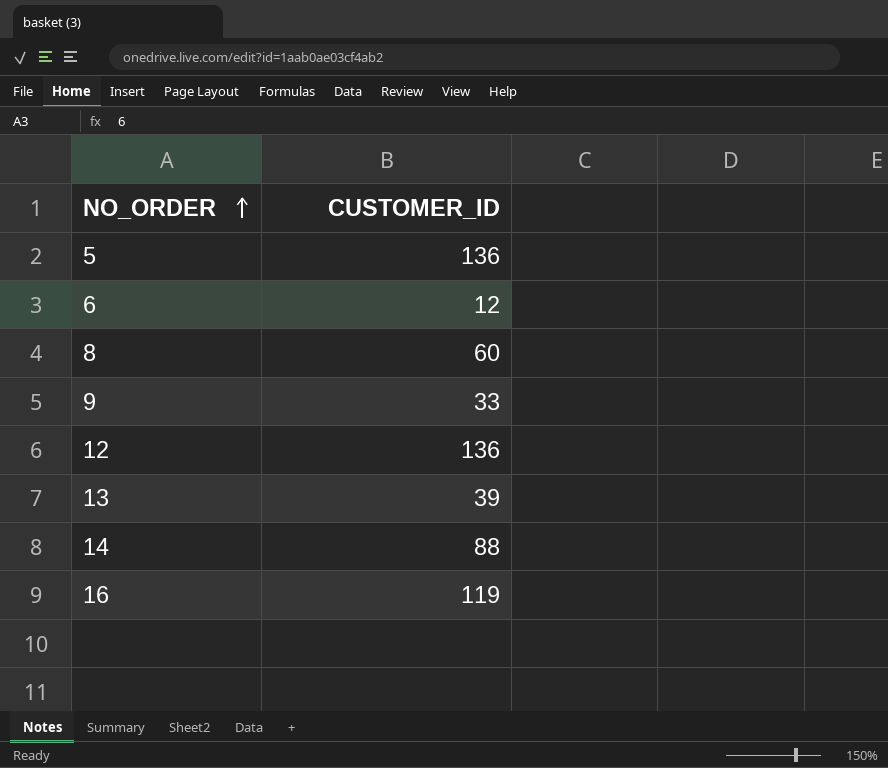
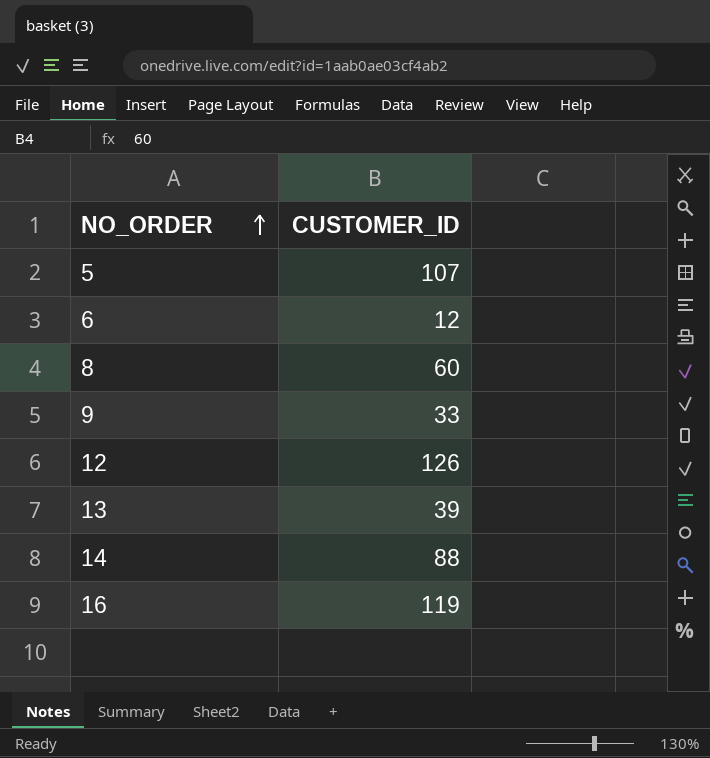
5 | CUSTOMER_ID: 136 -> 107
12 | CUSTOMER_ID: 136 -> 126

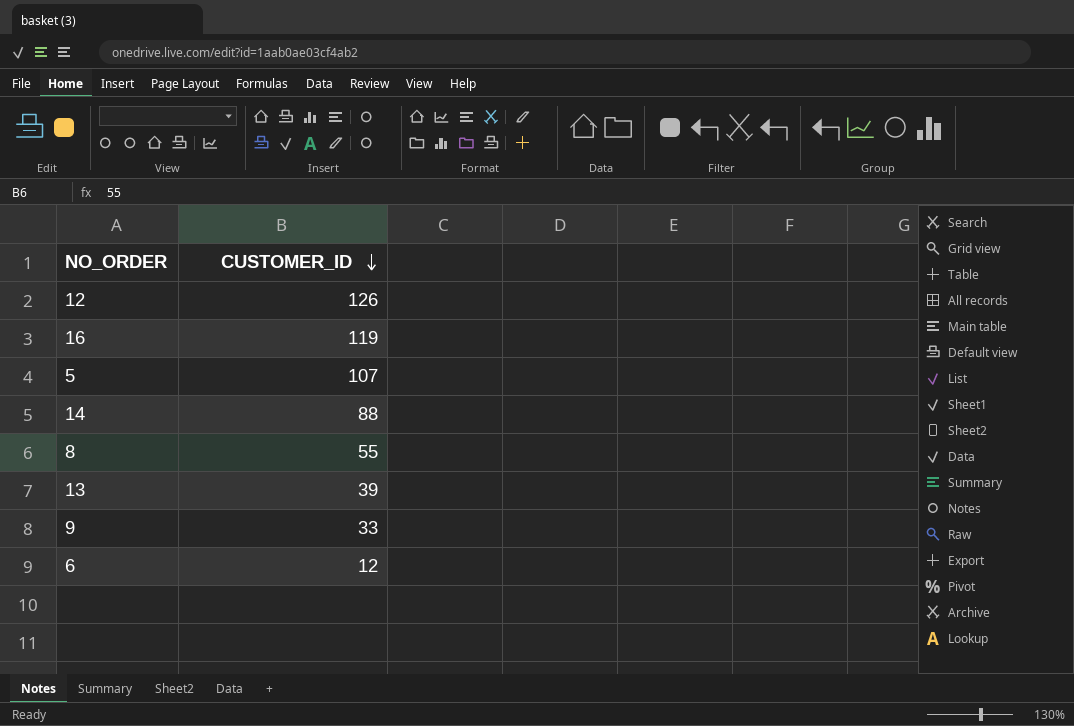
row order: NO_ORDER ascending -> CUSTOMER_ID descending
8 | CUSTOMER_ID: 60 -> 55

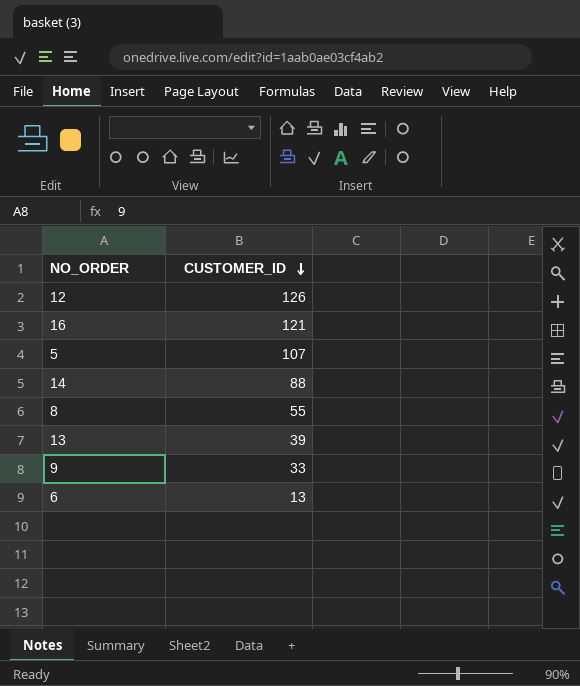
16 | CUSTOMER_ID: 119 -> 121
6 | CUSTOMER_ID: 12 -> 13

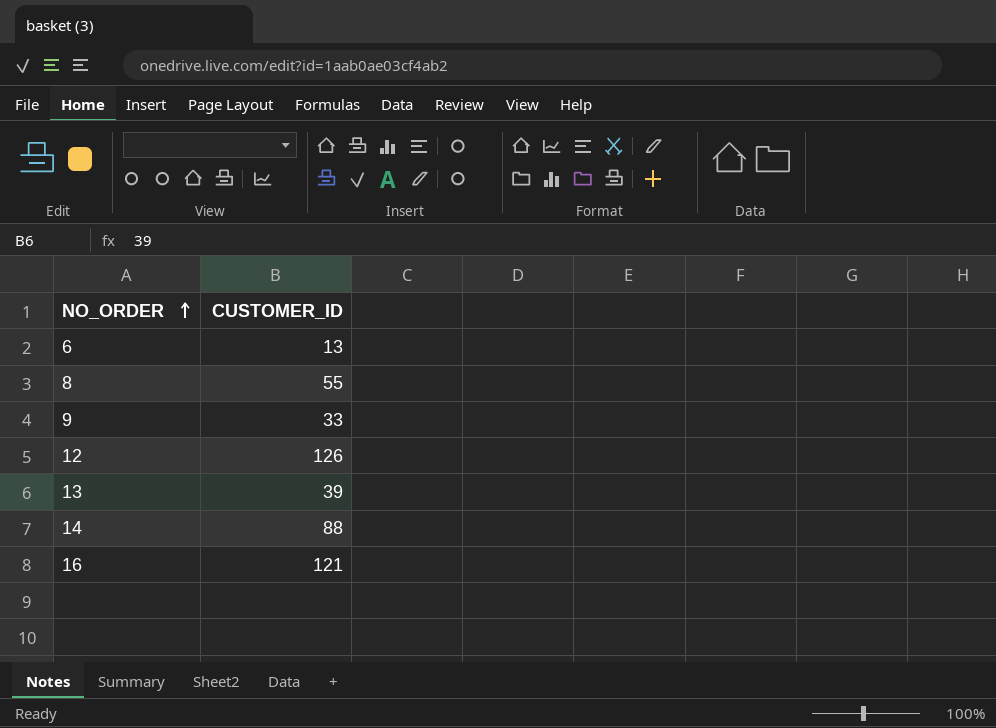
row order: CUSTOMER_ID descending -> NO_ORDER ascending
row 5: 107 -> none

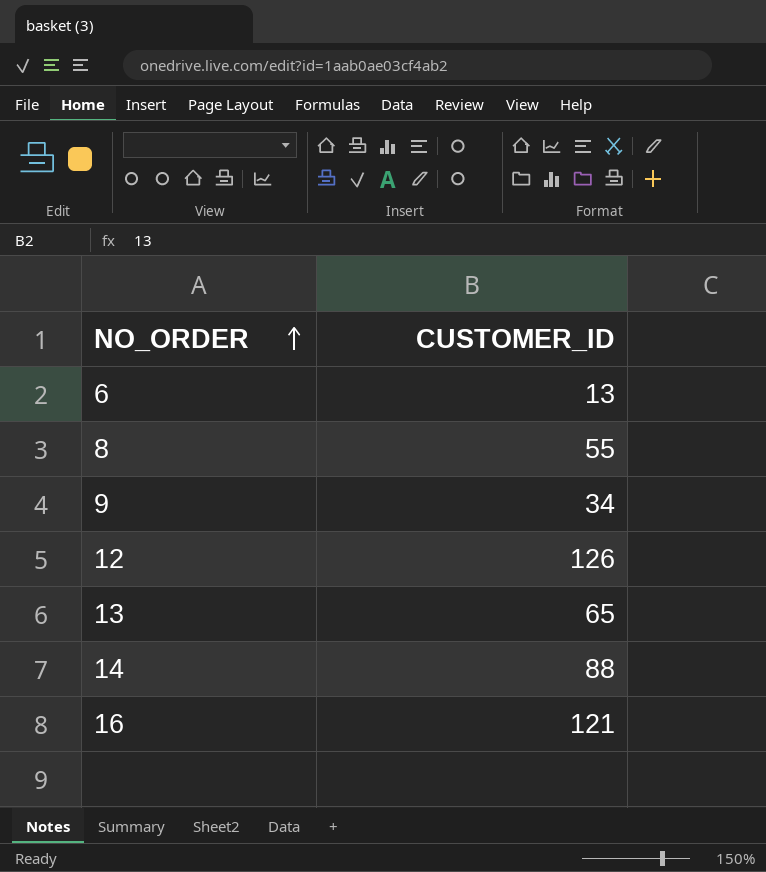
9 | CUSTOMER_ID: 33 -> 34
13 | CUSTOMER_ID: 39 -> 65

